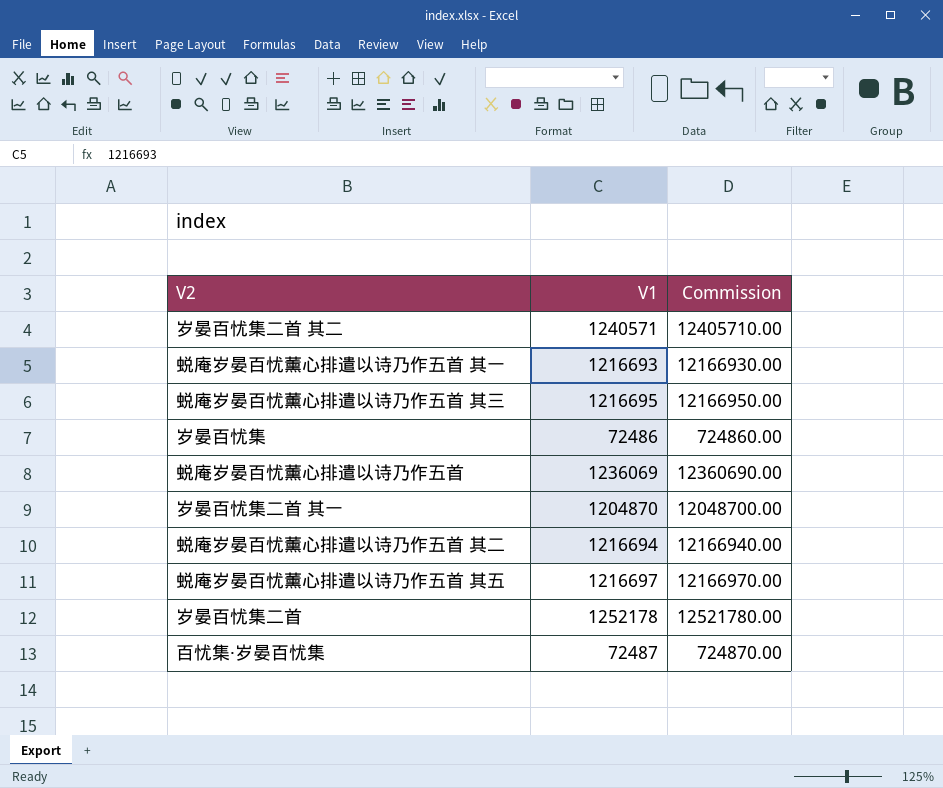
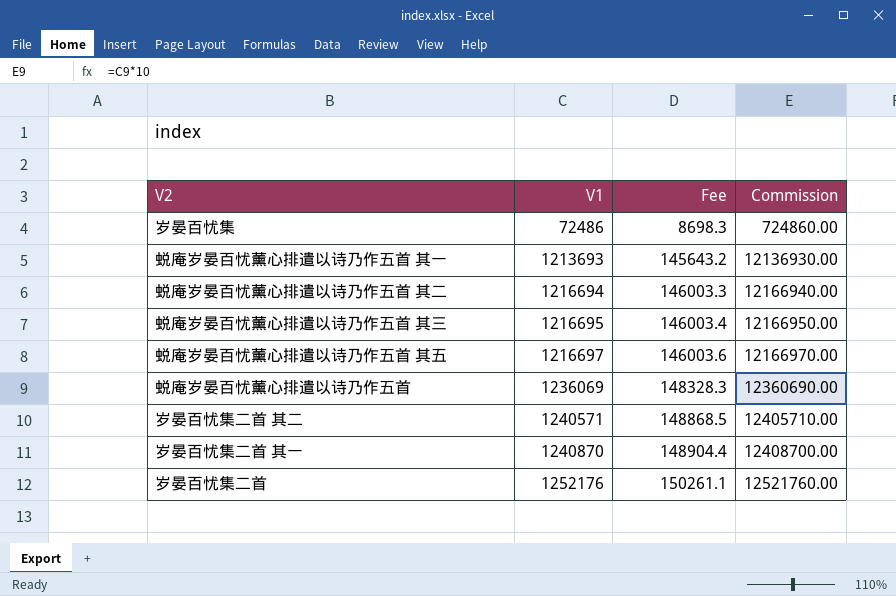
row order: none -> V1 ascending
column Fee | formula: none -> [V1] * 0.12
row 百忧集·岁晏百忧集: 72487 | 724870.00 -> none
蜕庵岁晏百忧薰心排遣以诗乃作五首 其一 | V1: 1216693 -> 1213693
蜕庵岁晏百忧薰心排遣以诗乃作五首 其一 | Commission: 12166930.00 -> 12136930.00
岁晏百忧集二首 其一 | V1: 1204870 -> 1240870
岁晏百忧集二首 其一 | Commission: 12048700.00 -> 12408700.00
岁晏百忧集二首 | V1: 1252178 -> 1252176
岁晏百忧集二首 | Commission: 12521780.00 -> 12521760.00

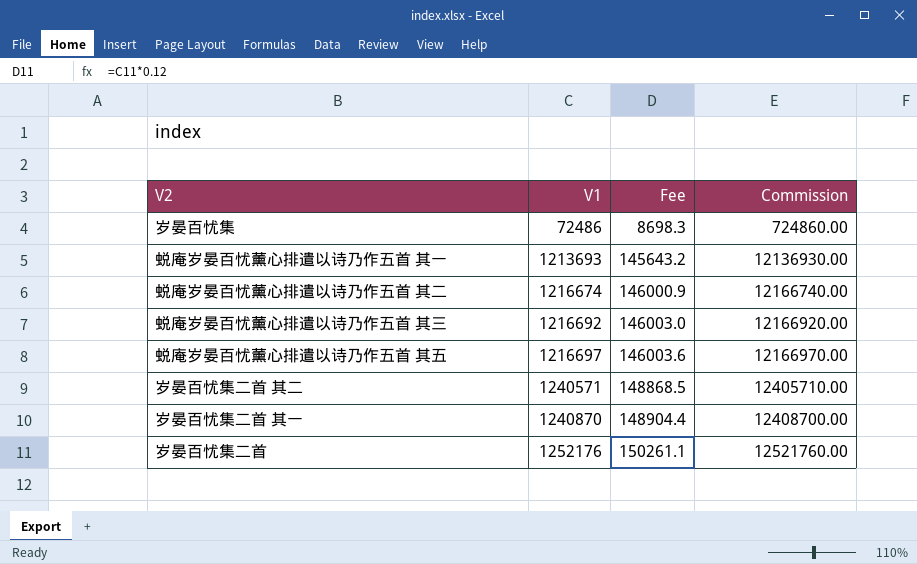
row 蜕庵岁晏百忧薰心排遣以诗乃作五首: 1236069 | 148328.3 | 12360690.00 -> none
蜕庵岁晏百忧薰心排遣以诗乃作五首 其二 | V1: 1216694 -> 1216674
蜕庵岁晏百忧薰心排遣以诗乃作五首 其二 | Fee: 146003.3 -> 146000.9
蜕庵岁晏百忧薰心排遣以诗乃作五首 其二 | Commission: 12166940.00 -> 12166740.00
蜕庵岁晏百忧薰心排遣以诗乃作五首 其三 | V1: 1216695 -> 1216692
蜕庵岁晏百忧薰心排遣以诗乃作五首 其三 | Fee: 146003.4 -> 146003.0
蜕庵岁晏百忧薰心排遣以诗乃作五首 其三 | Commission: 12166950.00 -> 12166920.00

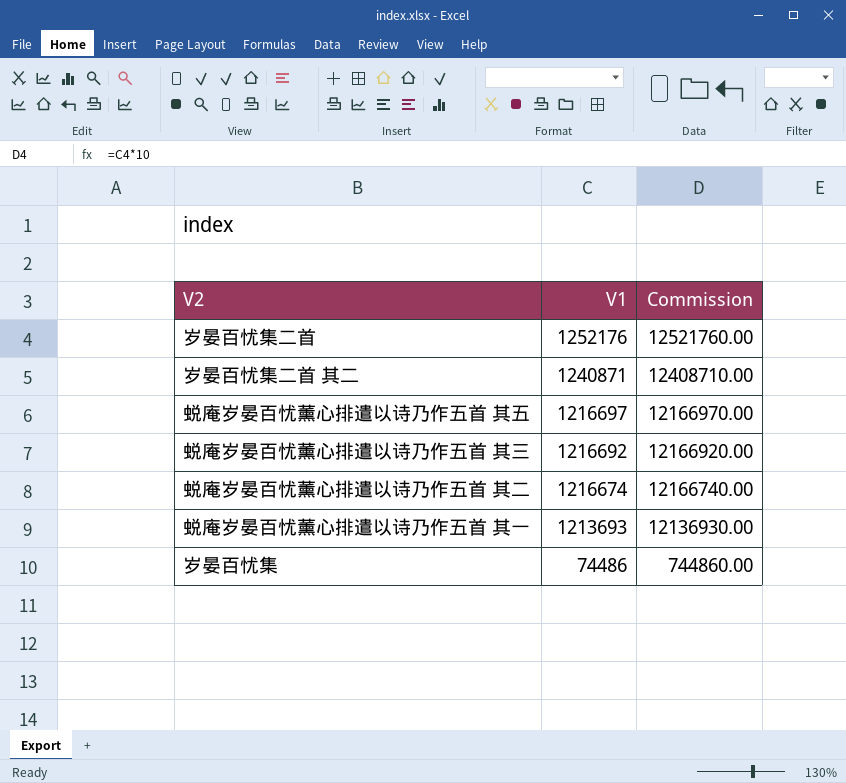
row order: V1 ascending -> V1 descending
column Fee | formula: [V1] * 0.12 -> none
row 岁晏百忧集二首 其一: 1240870 | 148904.4 | 12408700.00 -> none
岁晏百忧集二首 其二 | V1: 1240571 -> 1240871
岁晏百忧集二首 其二 | Commission: 12405710.00 -> 12408710.00
岁晏百忧集 | V1: 72486 -> 74486
岁晏百忧集 | Commission: 724860.00 -> 744860.00

